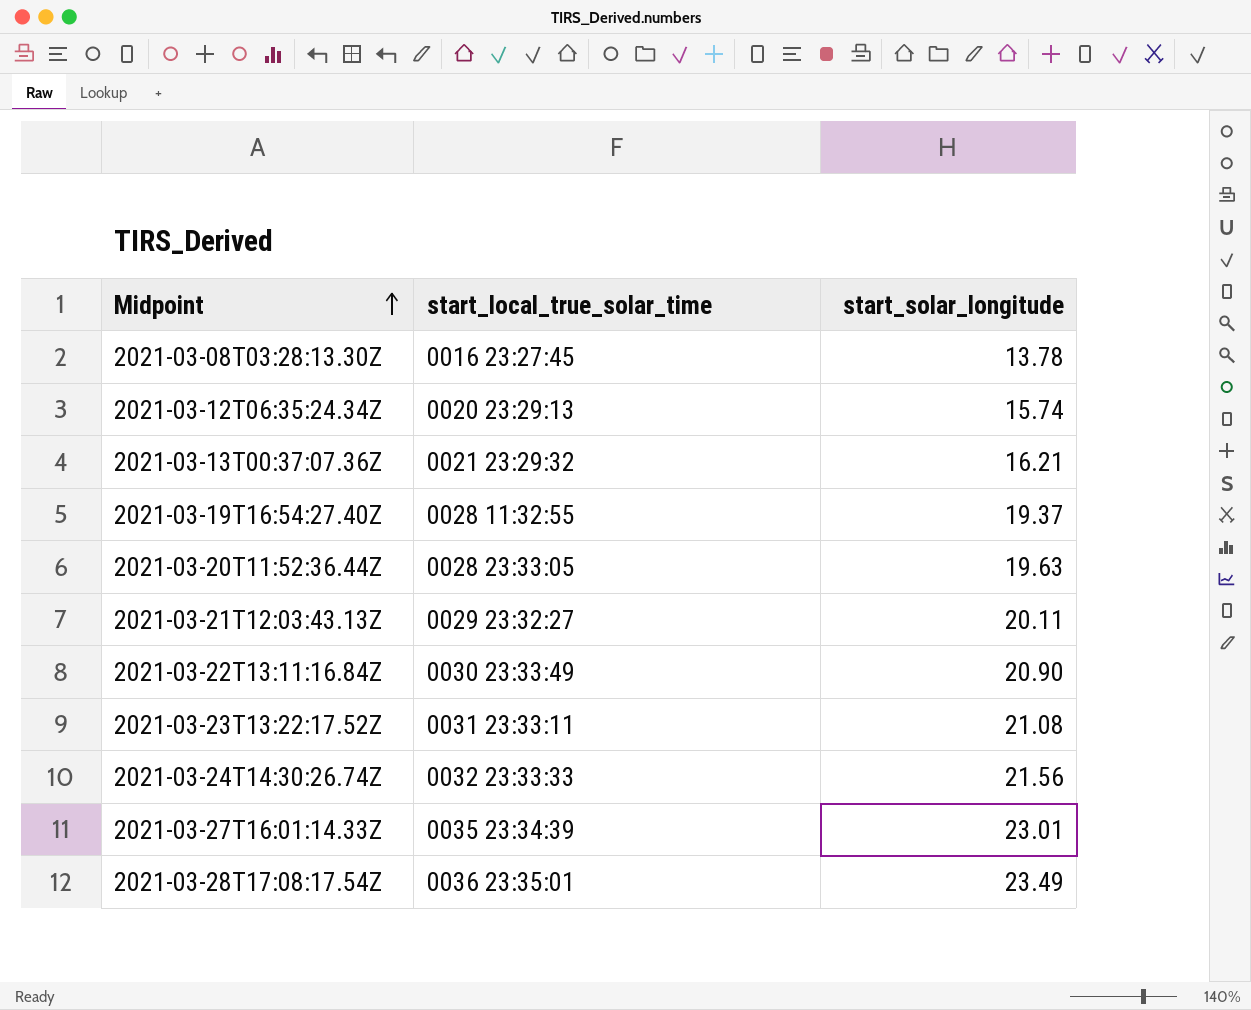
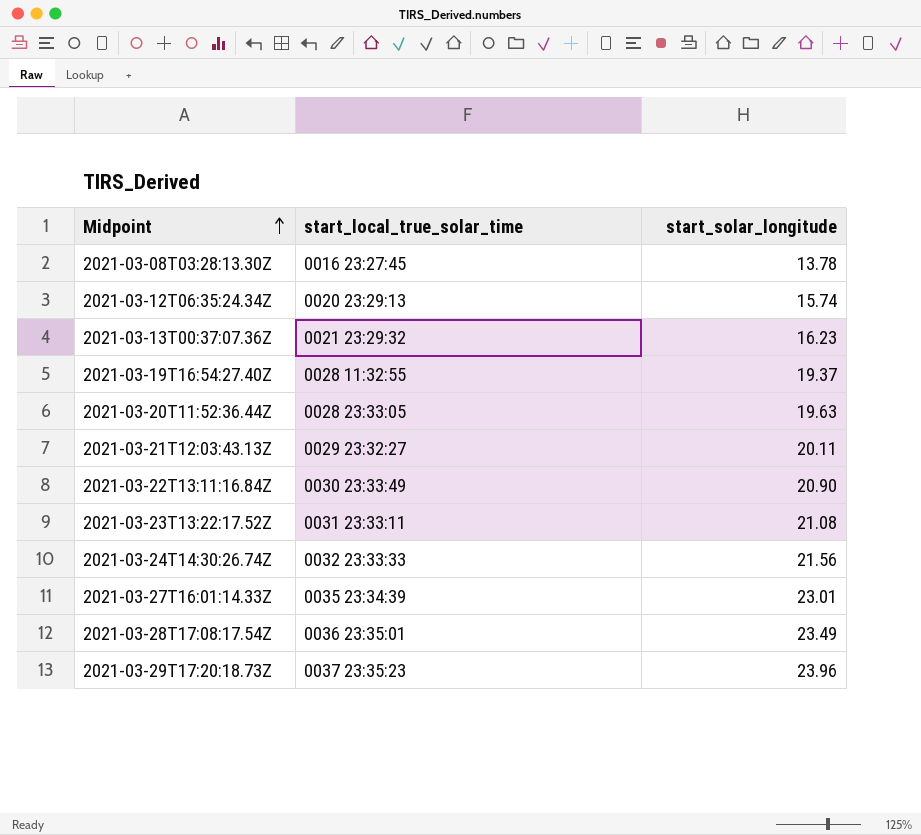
2021-03-13T00:37:07.36Z | start_solar_longitude: 16.21 -> 16.23
row 2021-03-29T17:20:18.73Z: none -> 0037 23:35:23 | 23.96

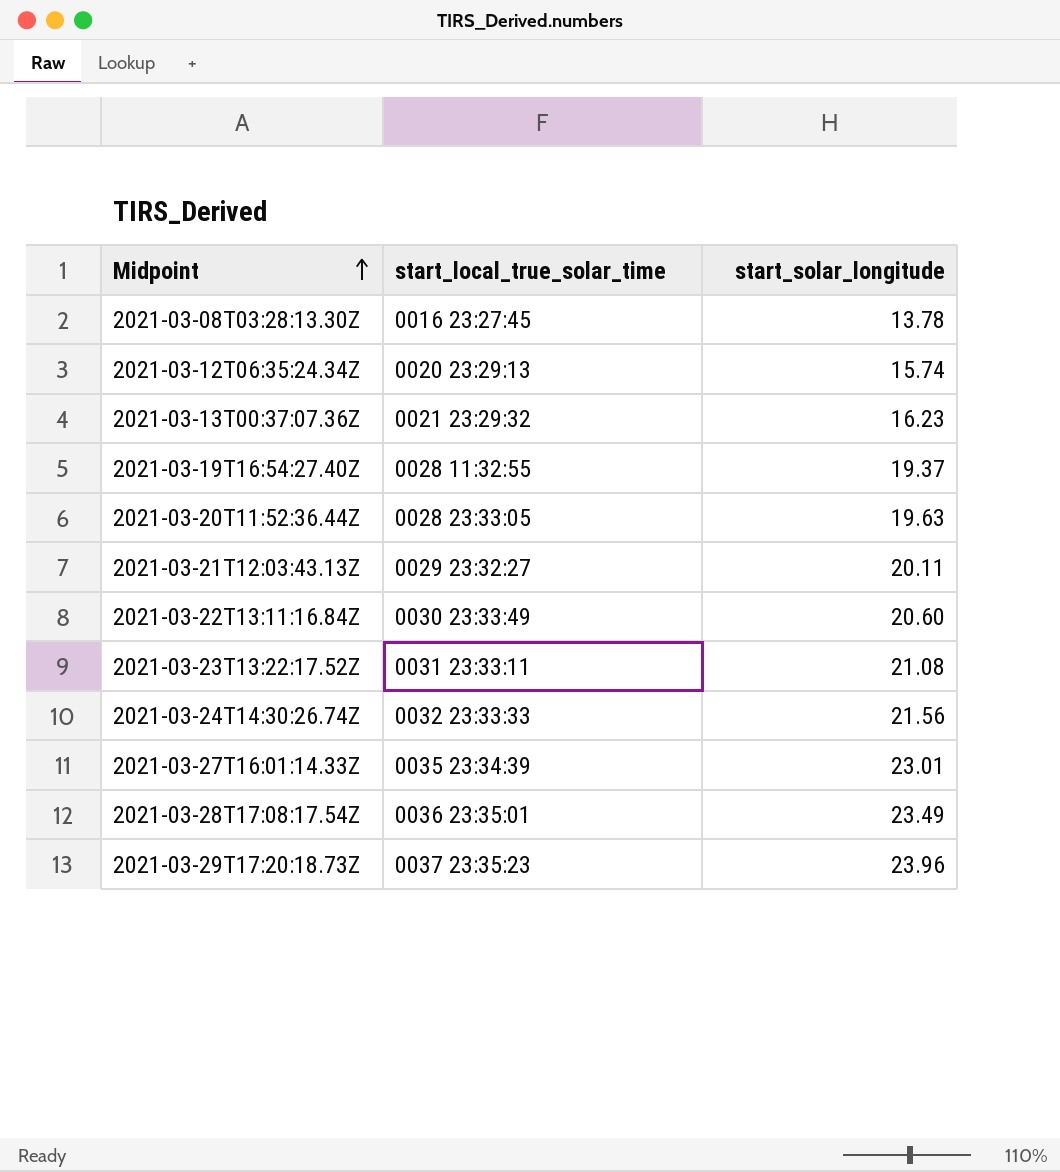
2021-03-22T13:11:16.84Z | start_solar_longitude: 20.90 -> 20.60

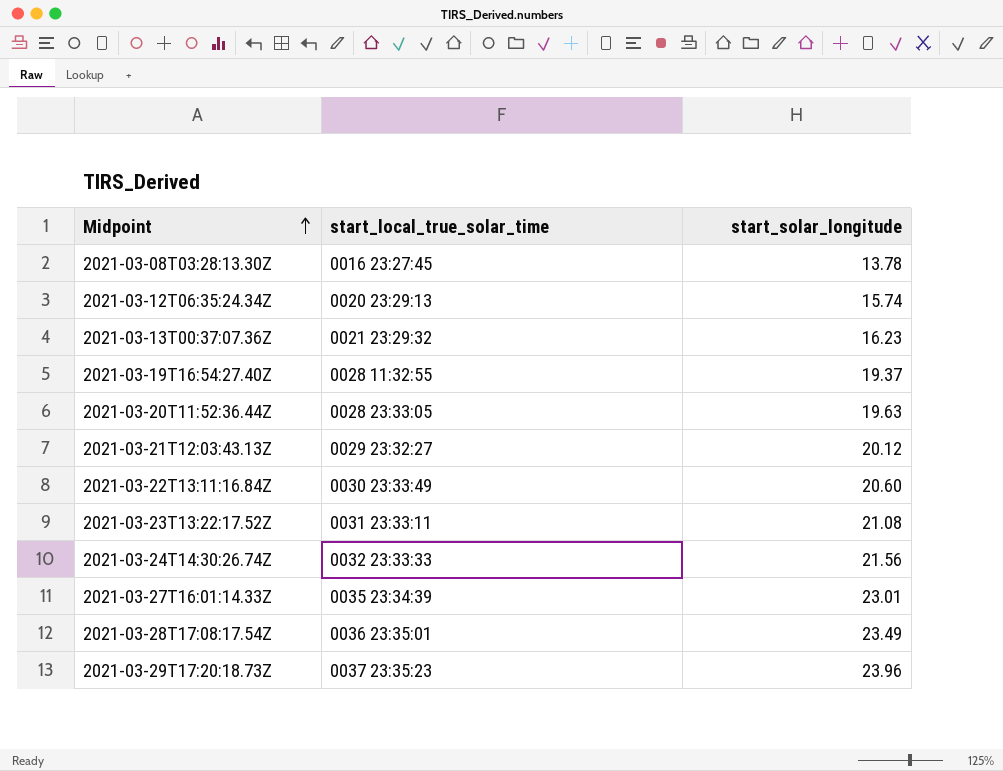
2021-03-21T12:03:43.13Z | start_solar_longitude: 20.11 -> 20.12

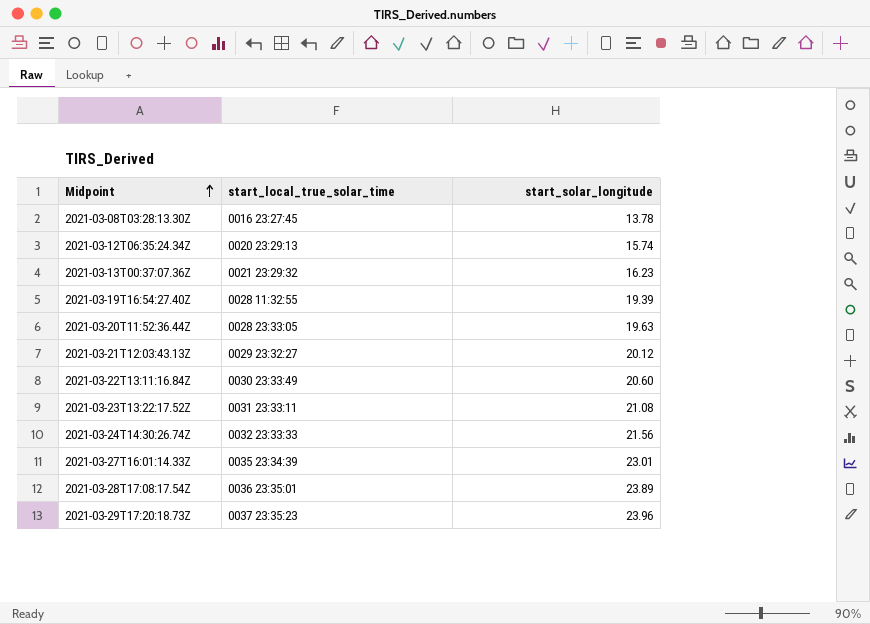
2021-03-19T16:54:27.40Z | start_solar_longitude: 19.37 -> 19.39
2021-03-28T17:08:17.54Z | start_solar_longitude: 23.49 -> 23.89

